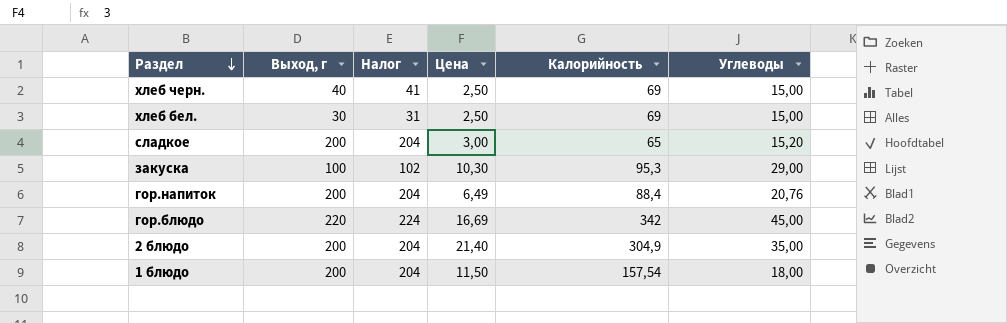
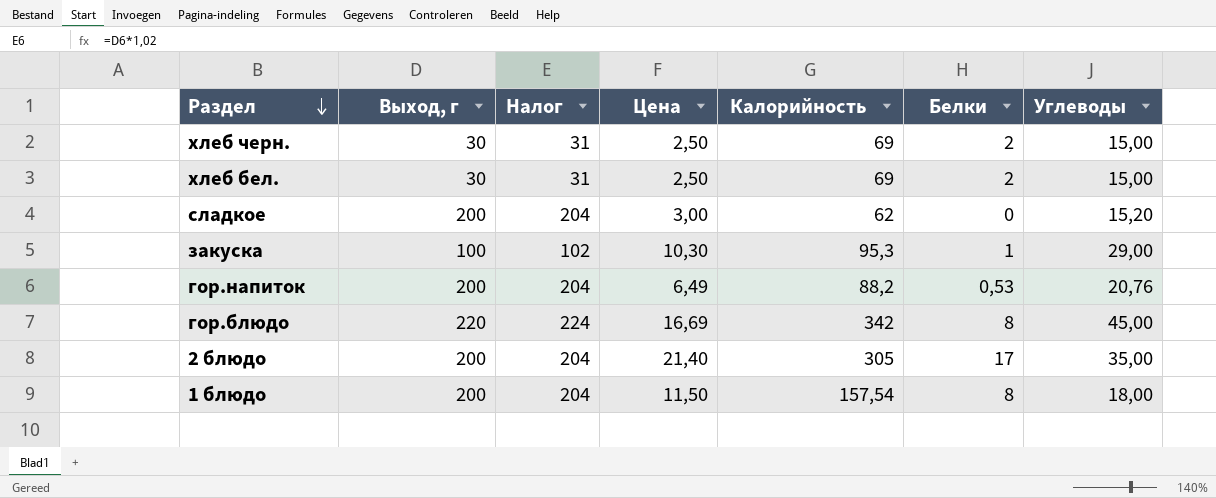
column Белки | position: none -> 6
хлеб черн. | Выход, г: 40 -> 30
хлеб черн. | Налог: 41 -> 31
сладкое | Калорийность: 65 -> 62
гор.напиток | Калорийность: 88,4 -> 88,2
2 блюдо | Калорийность: 304,9 -> 305

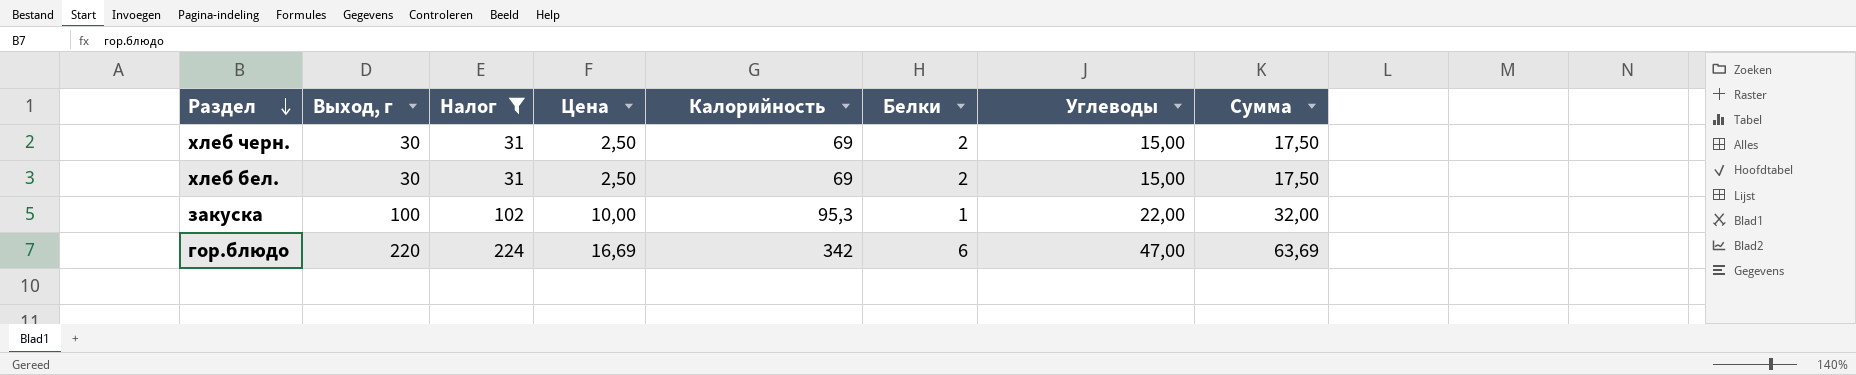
filter: none -> Налог != 204
column Сумма | formula: none -> [Цена] + [Углеводы]
закуска | Цена: 10,30 -> 10,00
закуска | Углеводы: 29,00 -> 22,00
гор.блюдо | Белки: 8 -> 6
гор.блюдо | Углеводы: 45,00 -> 47,00

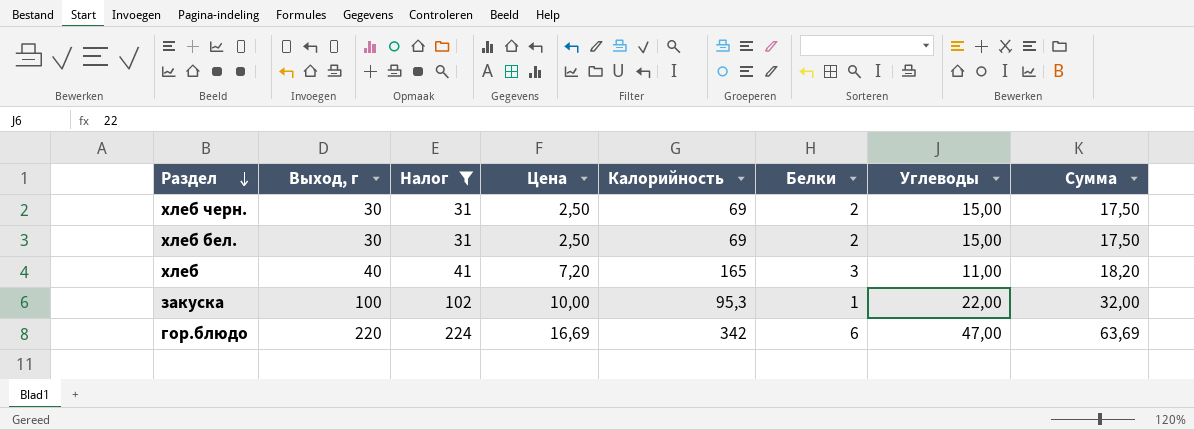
row хлеб: none -> 40 | 41 | 7,20 | 165 | 3 | 11,00 | 18,20

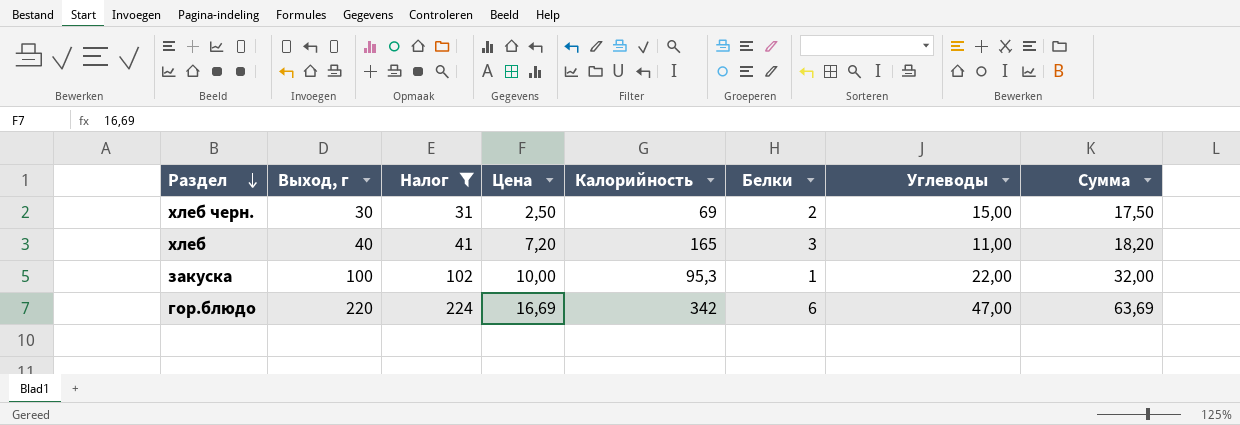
row хлеб бел.: 30 | 31 | 2,50 | 69 | 2 | 15,00 | 17,50 -> none

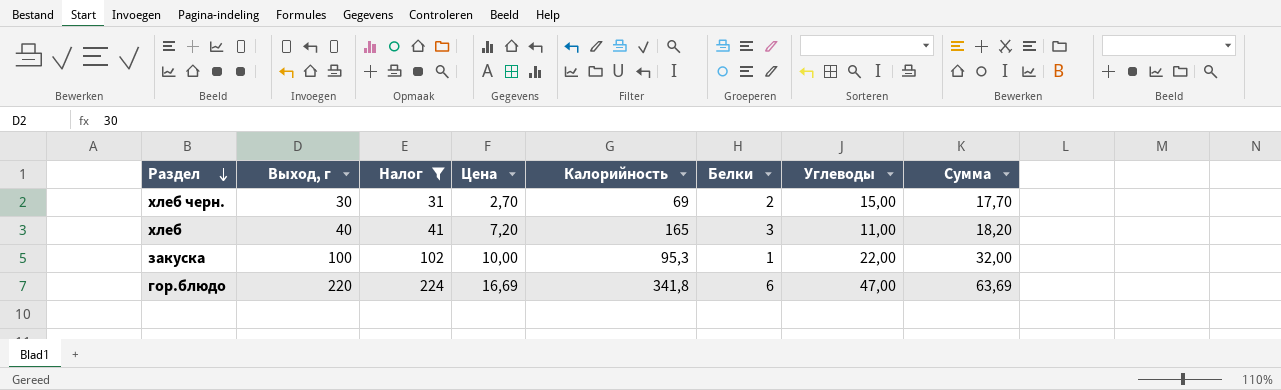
хлеб черн. | Цена: 2,50 -> 2,70
хлеб черн. | Сумма: 17,50 -> 17,70
гор.блюдо | Калорийность: 342 -> 341,8

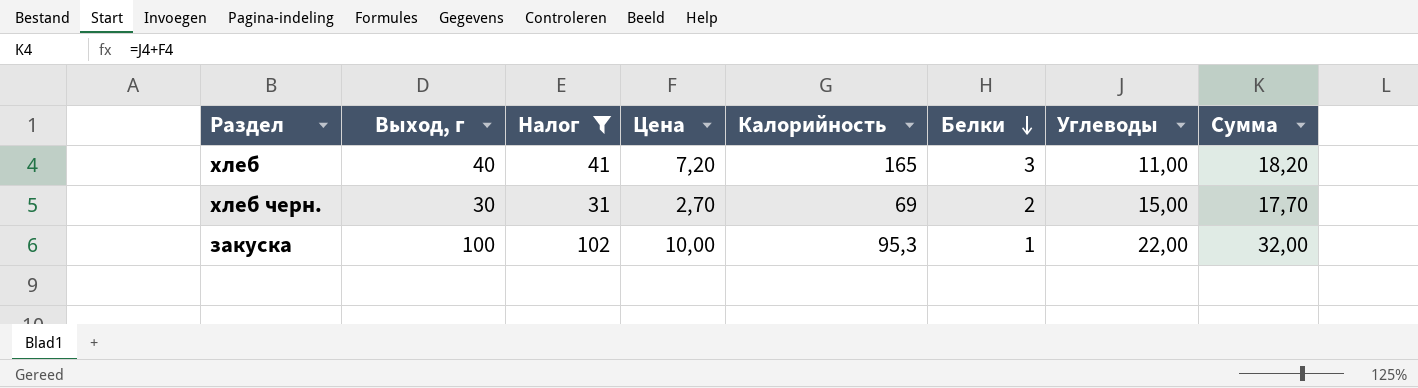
row order: Раздел descending -> Белки descending
row гор.блюдо: 220 | 224 | 16,69 | 341,8 | 6 | 47,00 | 63,69 -> none

